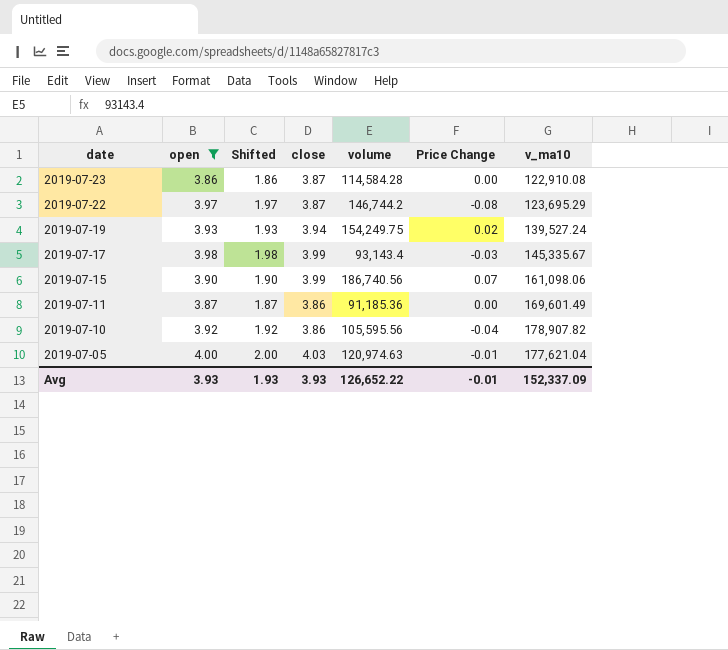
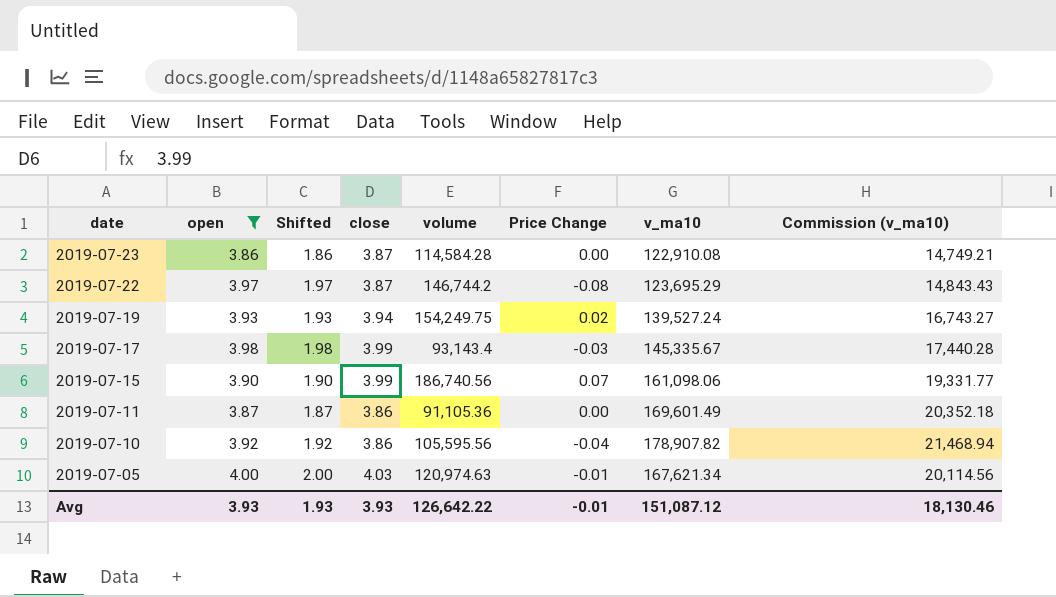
column Commission (v_ma10) | formula: none -> [v_ma10] * 0.12
2019-07-11 | volume: 91,185.36 -> 91,105.36
2019-07-05 | v_ma10: 177,621.04 -> 167,621.34
Avg | volume: 126,652.22 -> 126,642.22
Avg | v_ma10: 152,337.09 -> 151,087.12

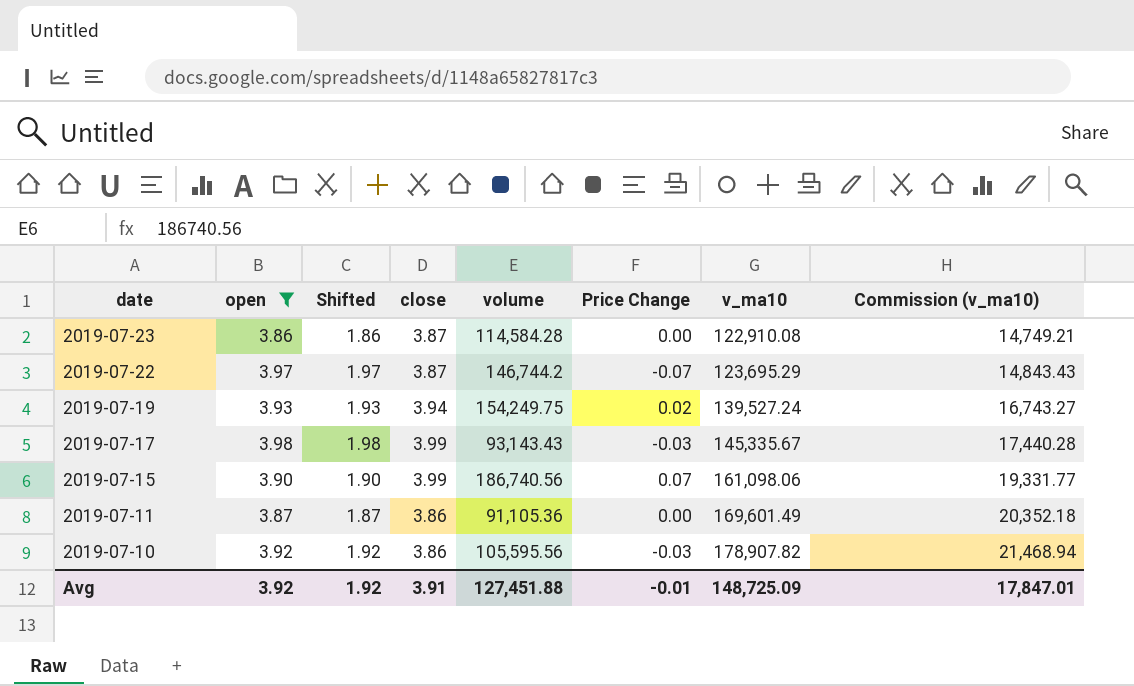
row 2019-07-05: 4.00 | 2.00 | 4.03 | 120,974.63 | -0.01 | 167,621.34 | 20,114.56 -> none
2019-07-22 | Price Change: -0.08 -> -0.07
2019-07-17 | volume: 93,143.4 -> 93,143.43
2019-07-10 | Price Change: -0.04 -> -0.03
Avg | open: 3.93 -> 3.92
Avg | Shifted: 1.93 -> 1.92
Avg | close: 3.93 -> 3.91
Avg | volume: 126,642.22 -> 127,451.88
Avg | v_ma10: 151,087.12 -> 148,725.09
Avg | Commission (v_ma10): 18,130.46 -> 17,847.01

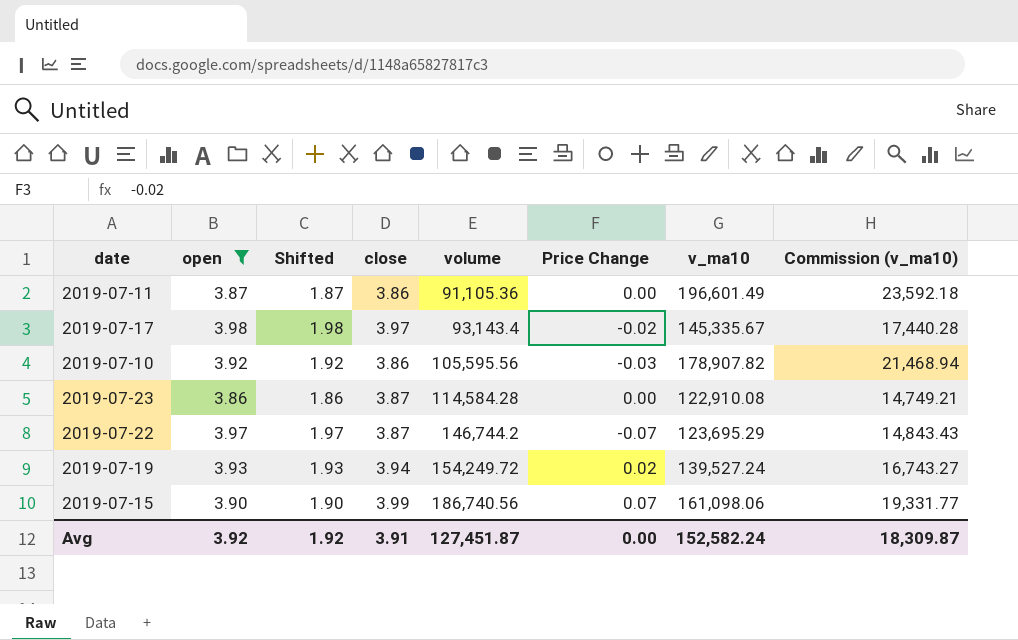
row order: date descending -> volume ascending
2019-07-11 | v_ma10: 169,601.49 -> 196,601.49
2019-07-11 | Commission (v_ma10): 20,352.18 -> 23,592.18
2019-07-17 | close: 3.99 -> 3.97
2019-07-17 | volume: 93,143.43 -> 93,143.4
2019-07-17 | Price Change: -0.03 -> -0.02
2019-07-19 | volume: 154,249.75 -> 154,249.72
Avg | volume: 127,451.88 -> 127,451.87
Avg | Price Change: -0.01 -> 0.00
Avg | v_ma10: 148,725.09 -> 152,582.24
Avg | Commission (v_ma10): 17,847.01 -> 18,309.87

